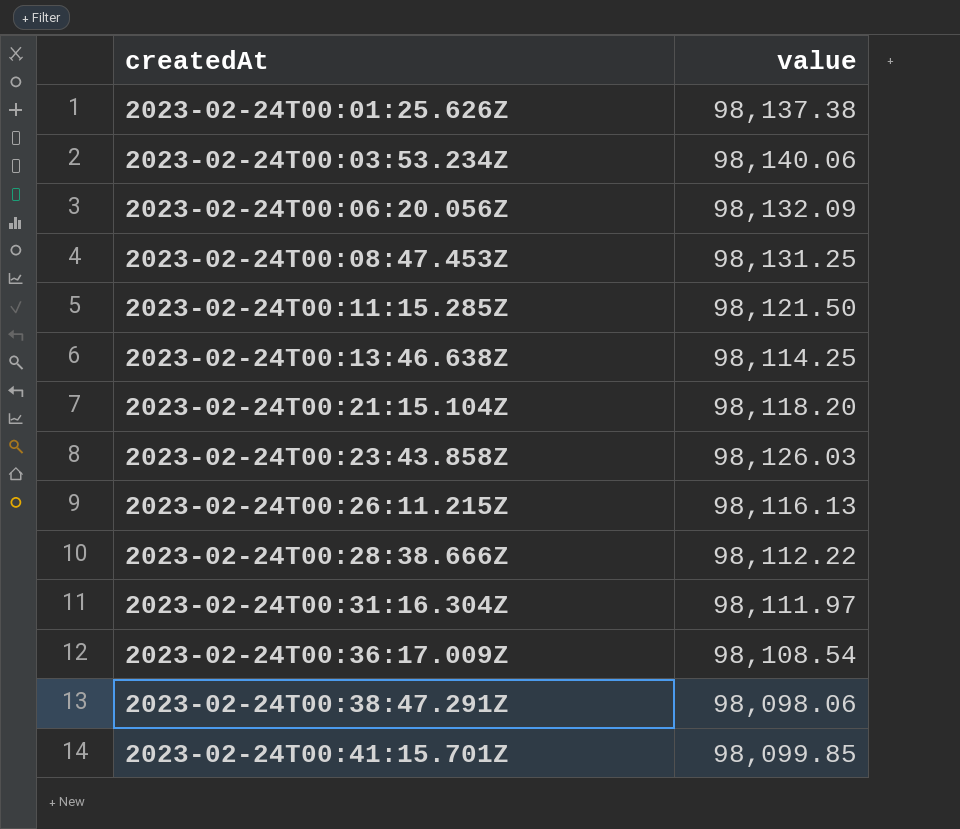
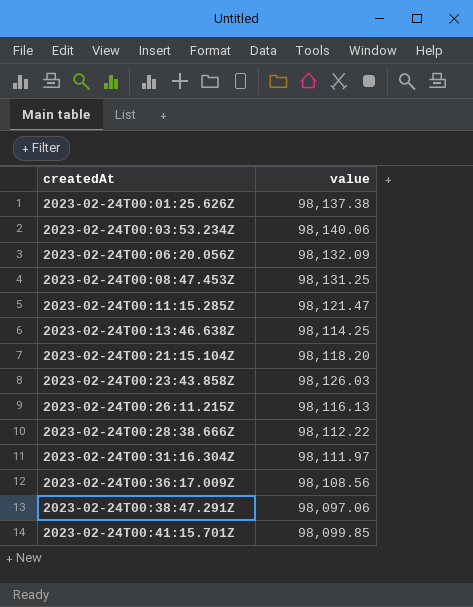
2023-02-24T00:11:15.285Z | value: 98,121.50 -> 98,121.47
2023-02-24T00:36:17.009Z | value: 98,108.54 -> 98,108.56
2023-02-24T00:38:47.291Z | value: 98,098.06 -> 98,097.06

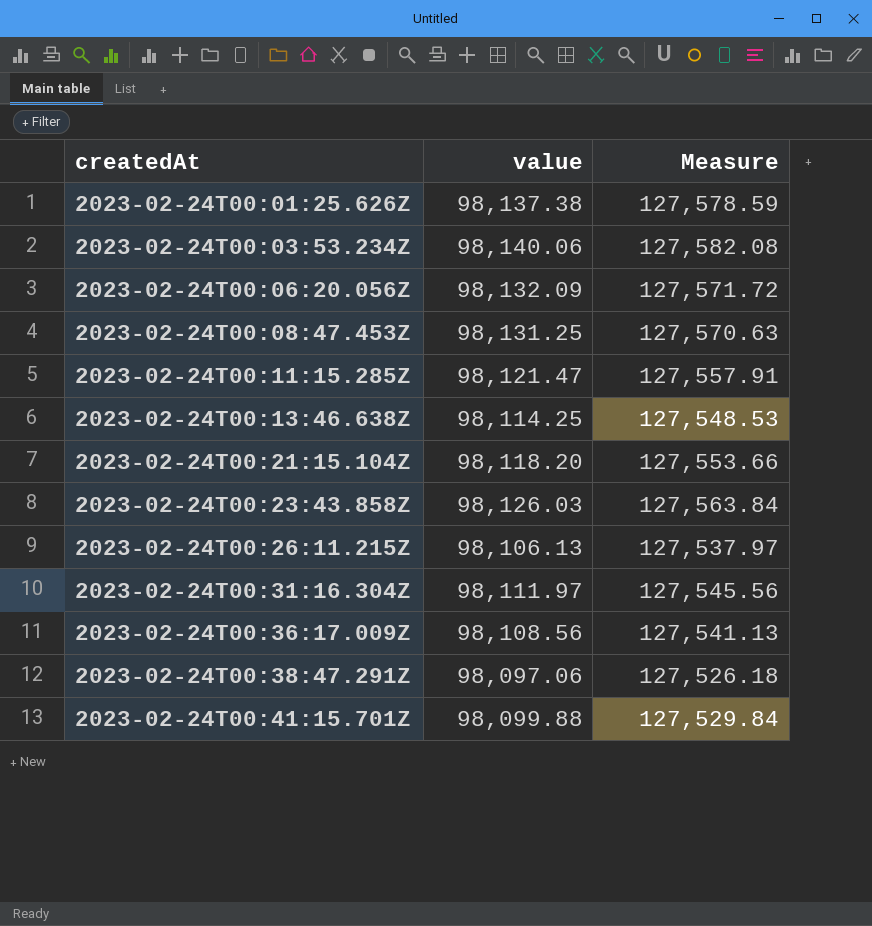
column Measure | formula: none -> [value] * 1.3
row 2023-02-24T00:28:38.666Z: 98,112.22 -> none
2023-02-24T00:26:11.215Z | value: 98,116.13 -> 98,106.13
2023-02-24T00:41:15.701Z | value: 98,099.85 -> 98,099.88

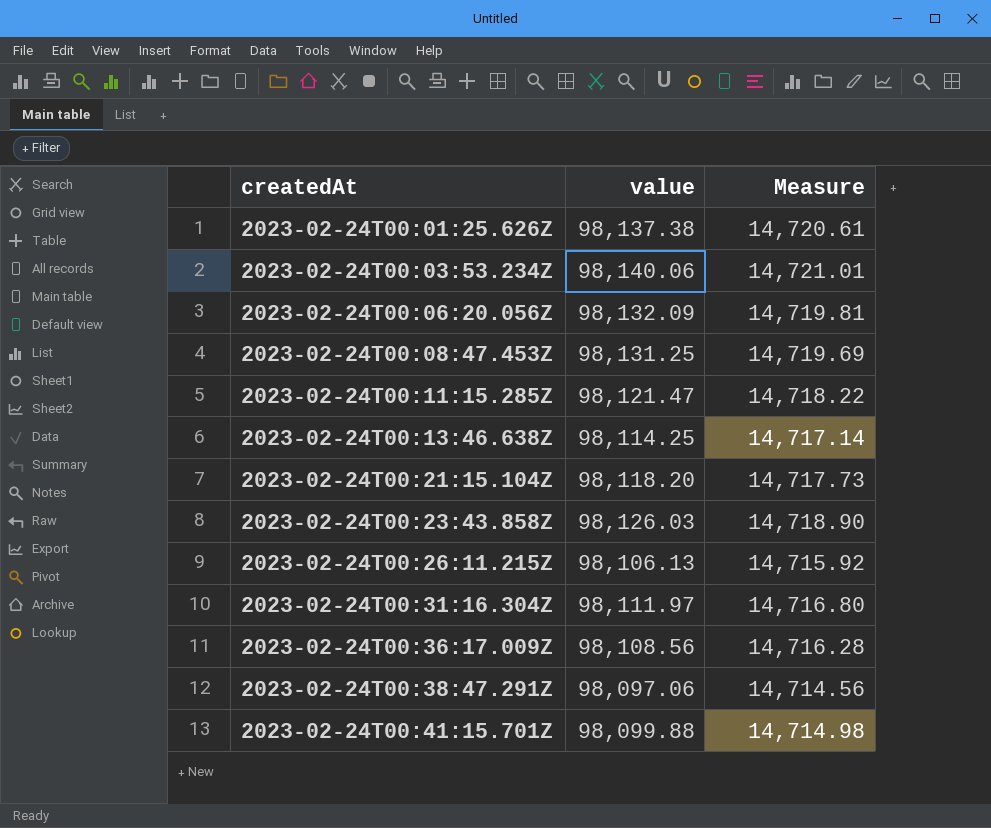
column Measure | formula: [value] * 1.3 -> [value] * 0.15

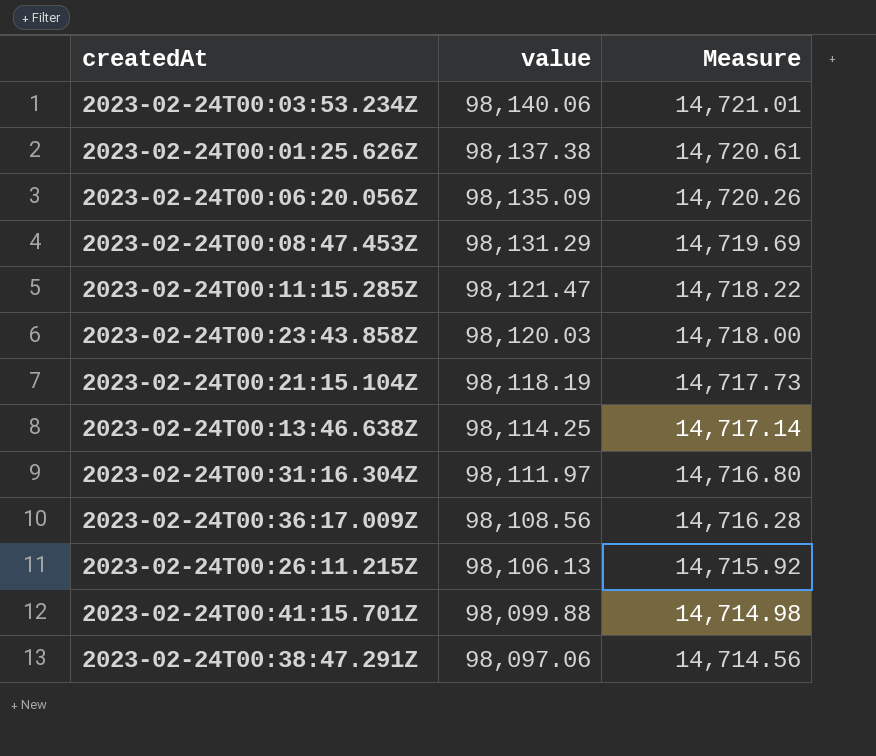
row order: createdAt ascending -> value descending
2023-02-24T00:06:20.056Z | value: 98,132.09 -> 98,135.09
2023-02-24T00:06:20.056Z | Measure: 14,719.81 -> 14,720.26
2023-02-24T00:08:47.453Z | value: 98,131.25 -> 98,131.29
2023-02-24T00:23:43.858Z | value: 98,126.03 -> 98,120.03
2023-02-24T00:23:43.858Z | Measure: 14,718.90 -> 14,718.00
2023-02-24T00:21:15.104Z | value: 98,118.20 -> 98,118.19

